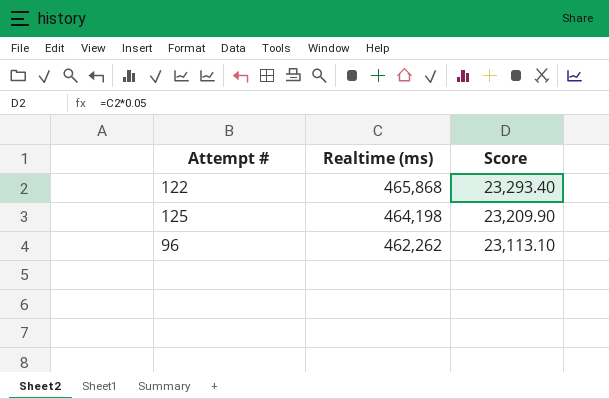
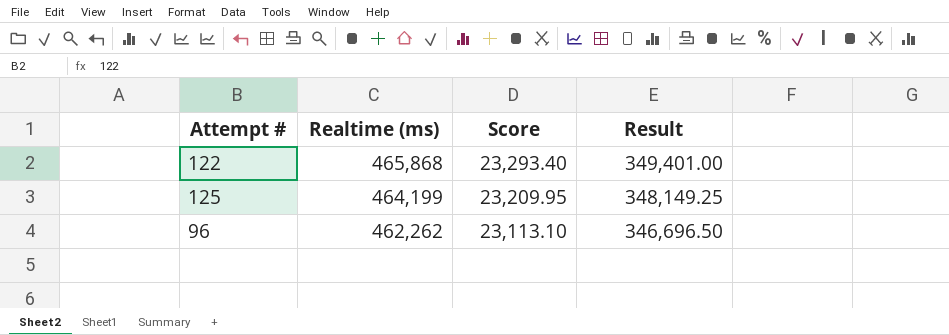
column Result | formula: none -> [Realtime (ms)] * 0.75
125 | Realtime (ms): 464,198 -> 464,199
125 | Score: 23,209.90 -> 23,209.95

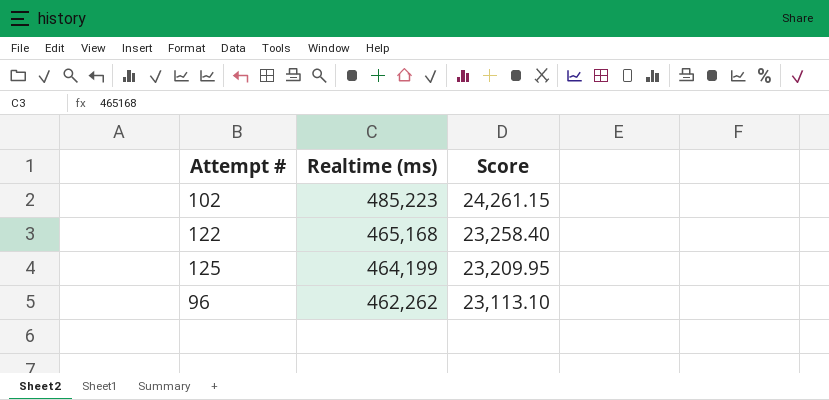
column Result | formula: [Realtime (ms)] * 0.75 -> none
row 102: none -> 485,223 | 24,261.15
122 | Realtime (ms): 465,868 -> 465,168
122 | Score: 23,293.40 -> 23,258.40

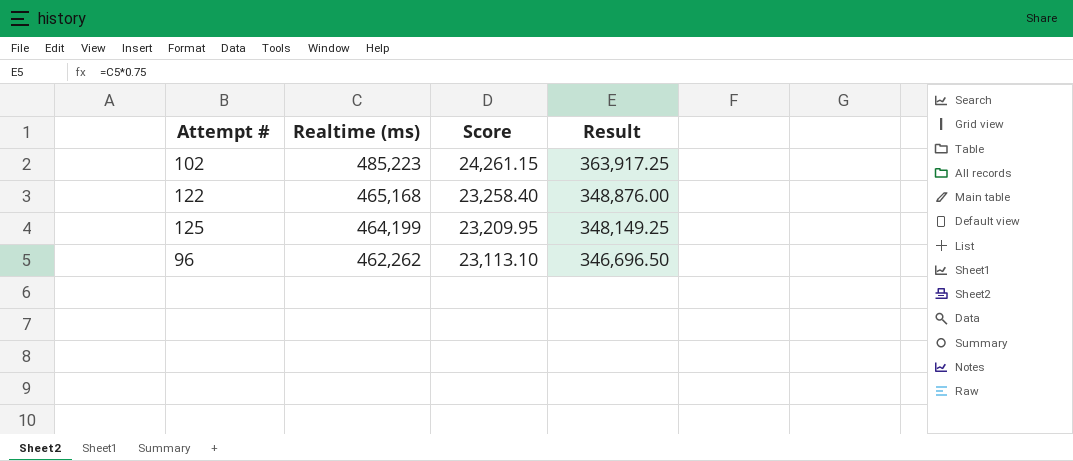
column Result | formula: none -> [Realtime (ms)] * 0.75

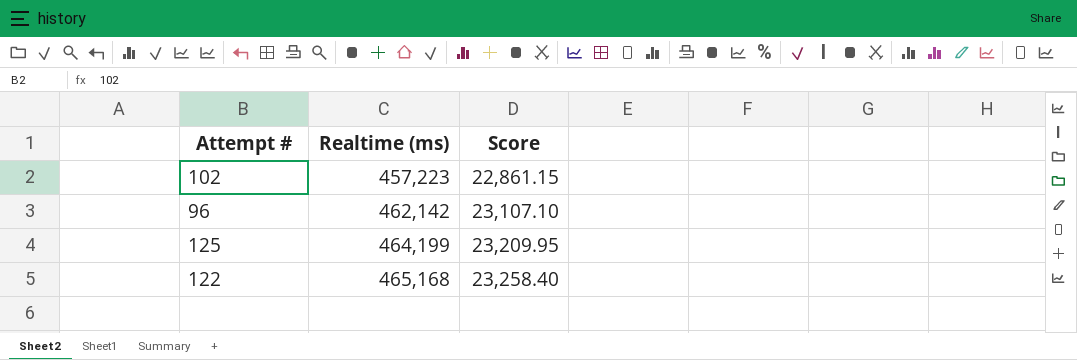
row order: Realtime (ms) descending -> Realtime (ms) ascending
column Result | formula: [Realtime (ms)] * 0.75 -> none
102 | Realtime (ms): 485,223 -> 457,223
102 | Score: 24,261.15 -> 22,861.15
96 | Realtime (ms): 462,262 -> 462,142
96 | Score: 23,113.10 -> 23,107.10

